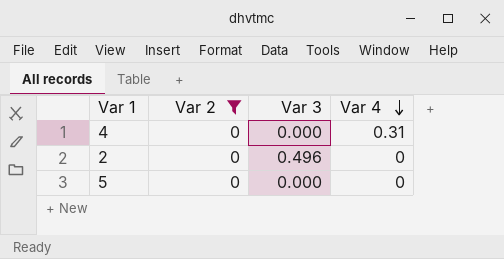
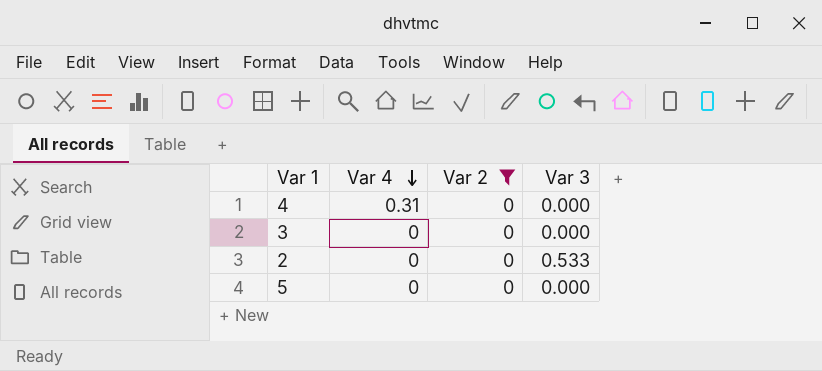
column Var 4 | position: 4 -> 2
row 3: none -> 0 | 0 | 0.000
2 | Var 3: 0.496 -> 0.533

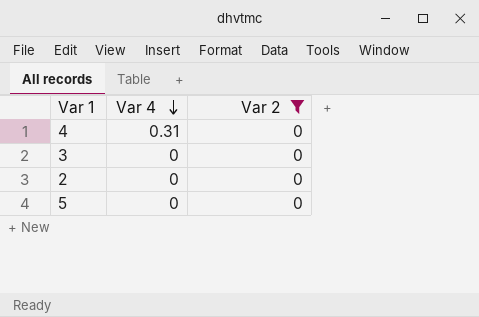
column Var 3 | position: 4 -> none

